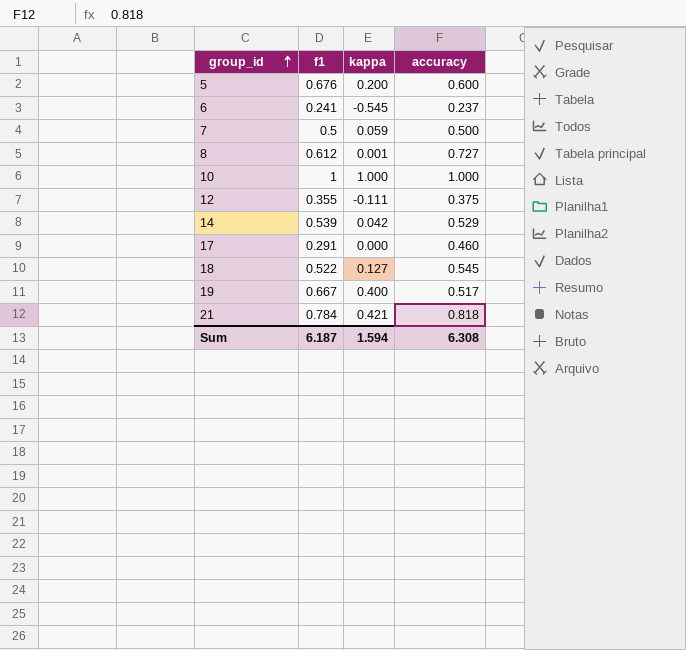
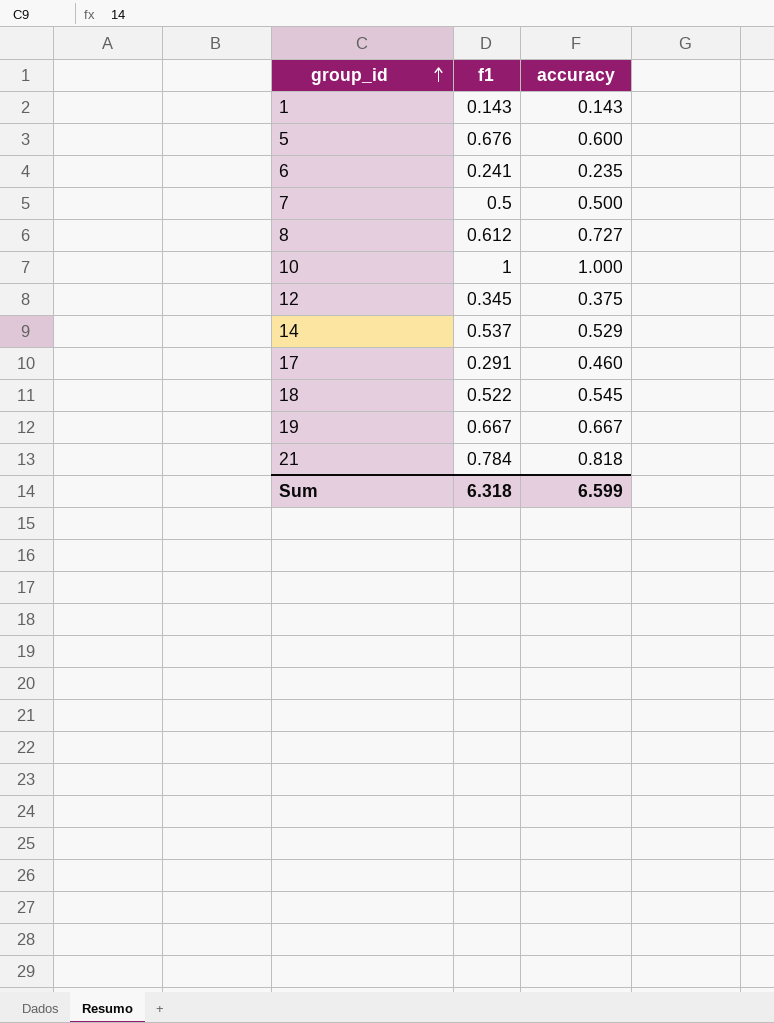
column kappa | position: 3 -> none
row 1: none -> 0.143 | 0.143
6 | accuracy: 0.237 -> 0.235
12 | f1: 0.355 -> 0.345
14 | f1: 0.539 -> 0.537
19 | accuracy: 0.517 -> 0.667
Sum | f1: 6.187 -> 6.318
Sum | accuracy: 6.308 -> 6.599

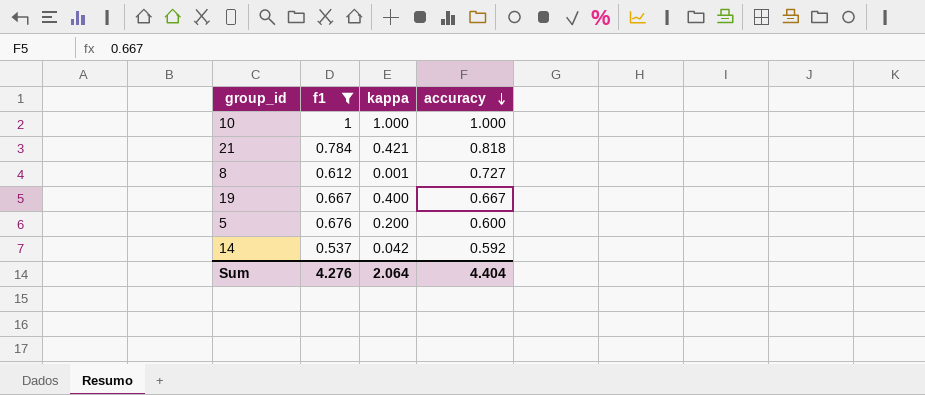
filter: none -> f1 >= 0.537
row order: group_id ascending -> accuracy descending
column kappa | position: none -> 3
14 | accuracy: 0.529 -> 0.592
Sum | f1: 6.318 -> 4.276
Sum | accuracy: 6.599 -> 4.404

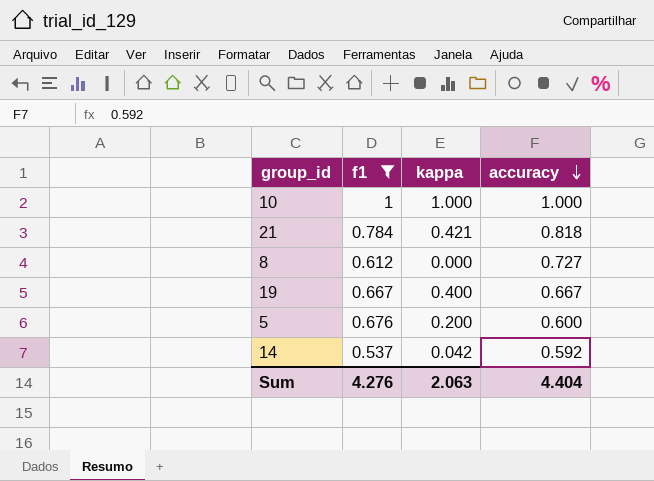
8 | kappa: 0.001 -> 0.000
Sum | kappa: 2.064 -> 2.063

